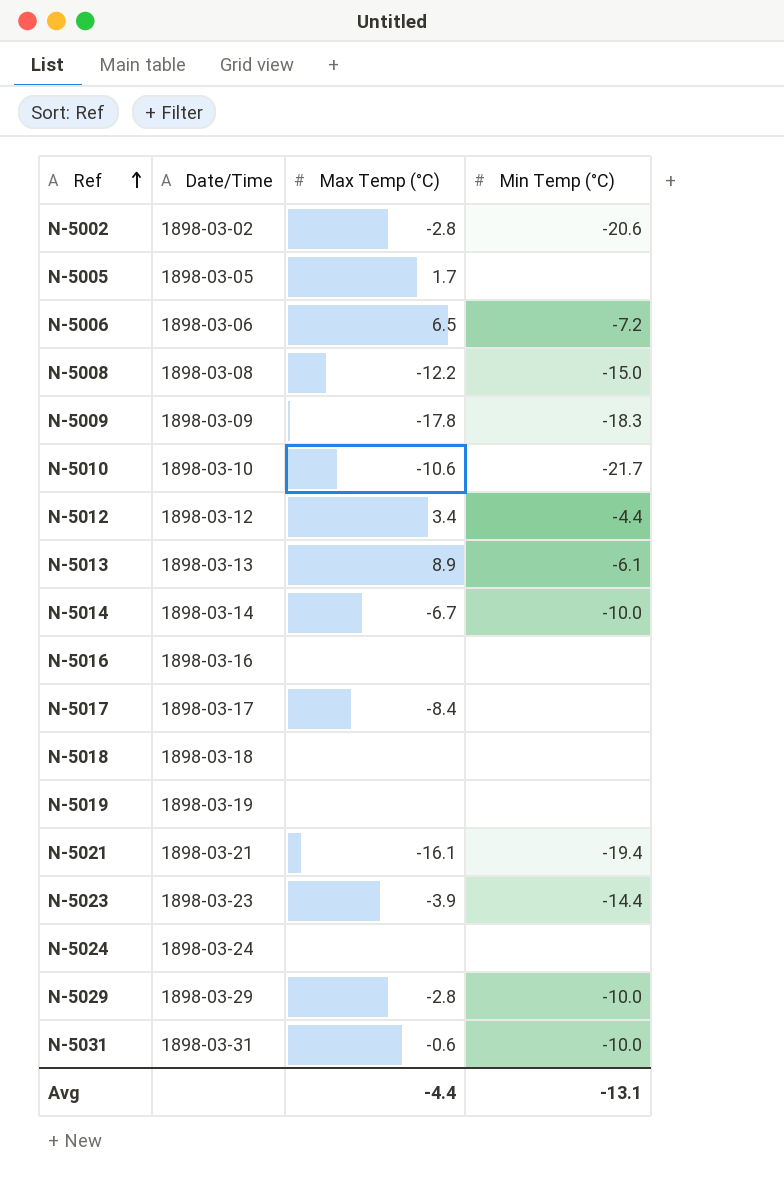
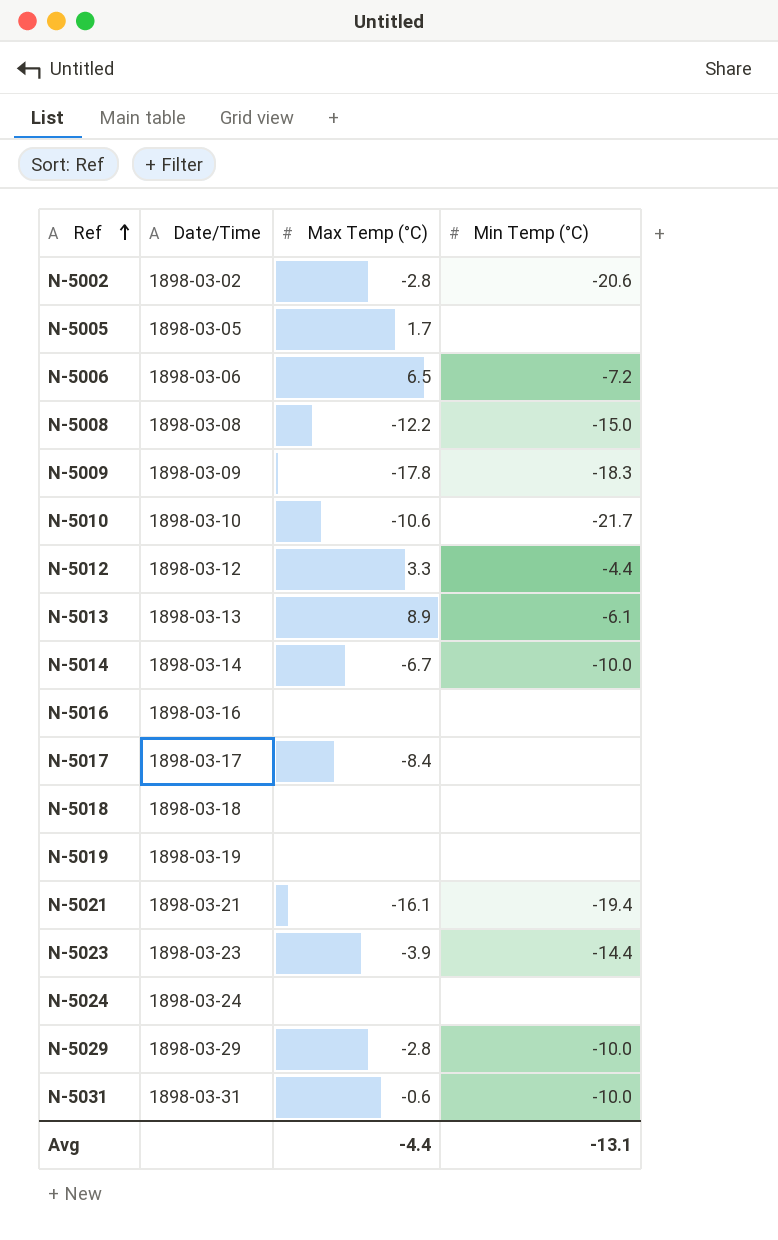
N-5012 | Max Temp (°C): 3.4 -> 3.3

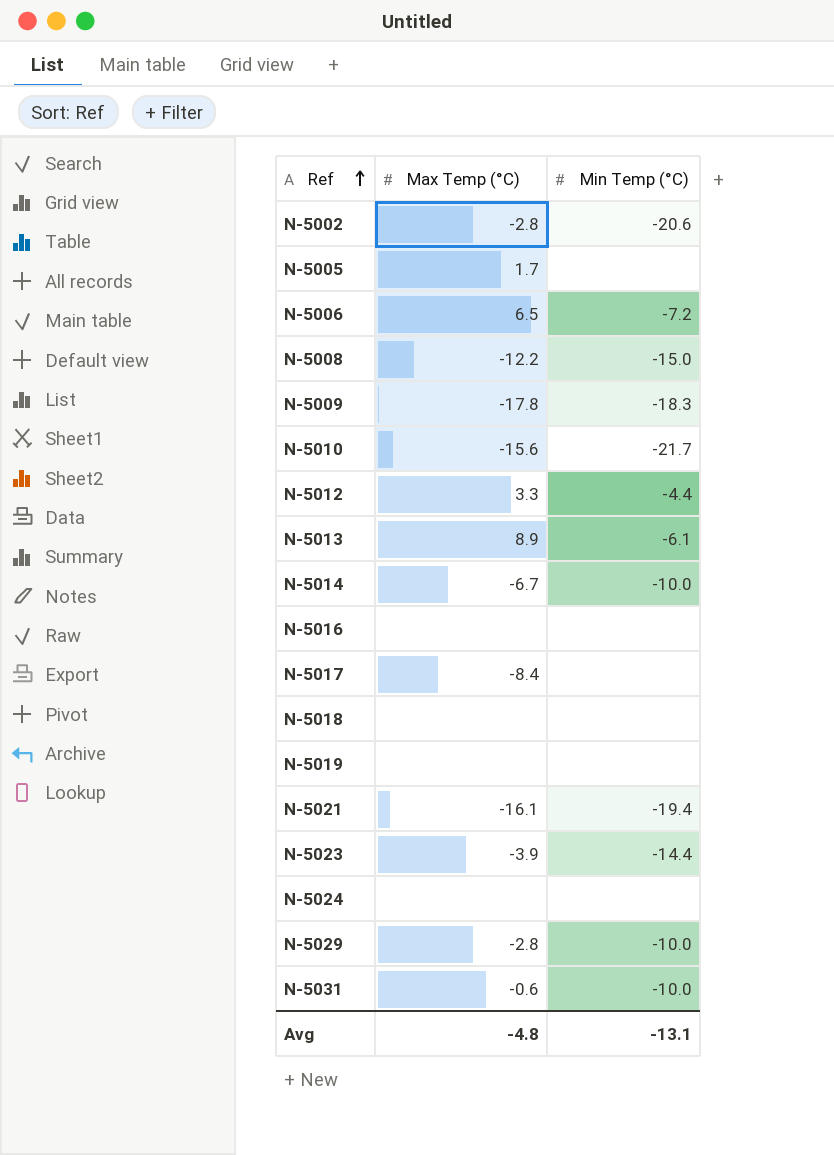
column Date/Time | position: 2 -> none
N-5010 | Max Temp (°C): -10.6 -> -15.6
Avg | Max Temp (°C): -4.4 -> -4.8

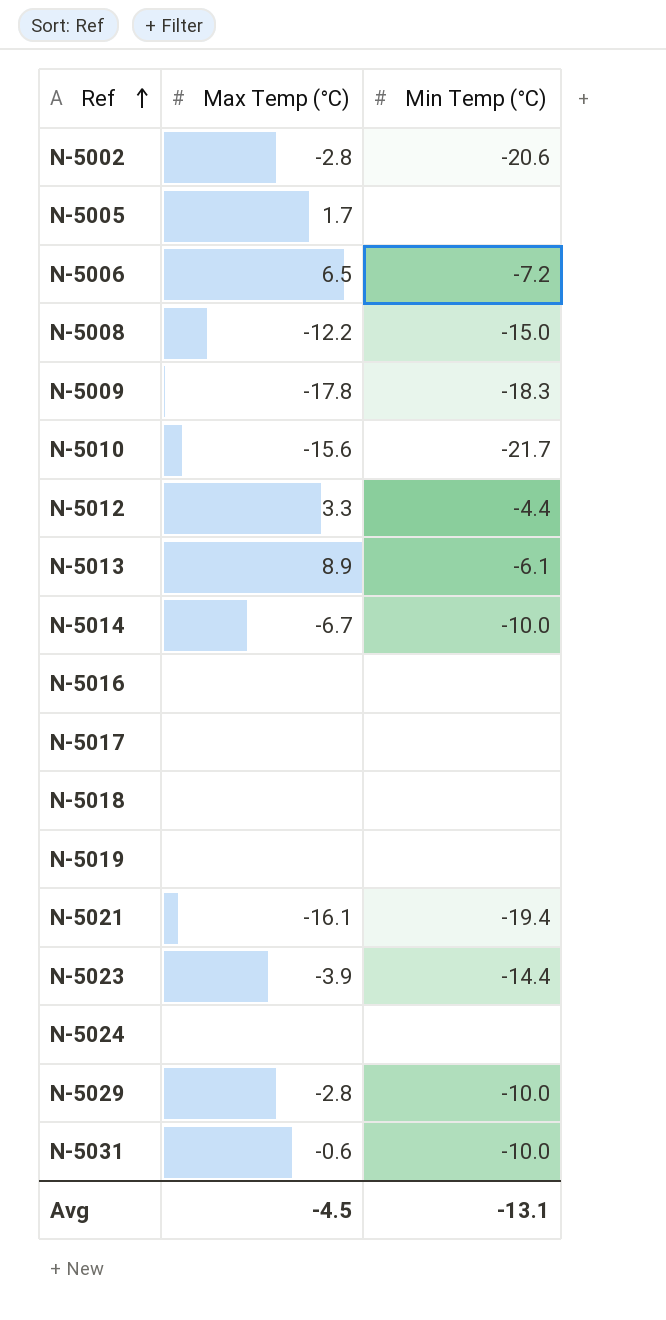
N-5017 | Max Temp (°C): -8.4 -> none
Avg | Max Temp (°C): -4.8 -> -4.5

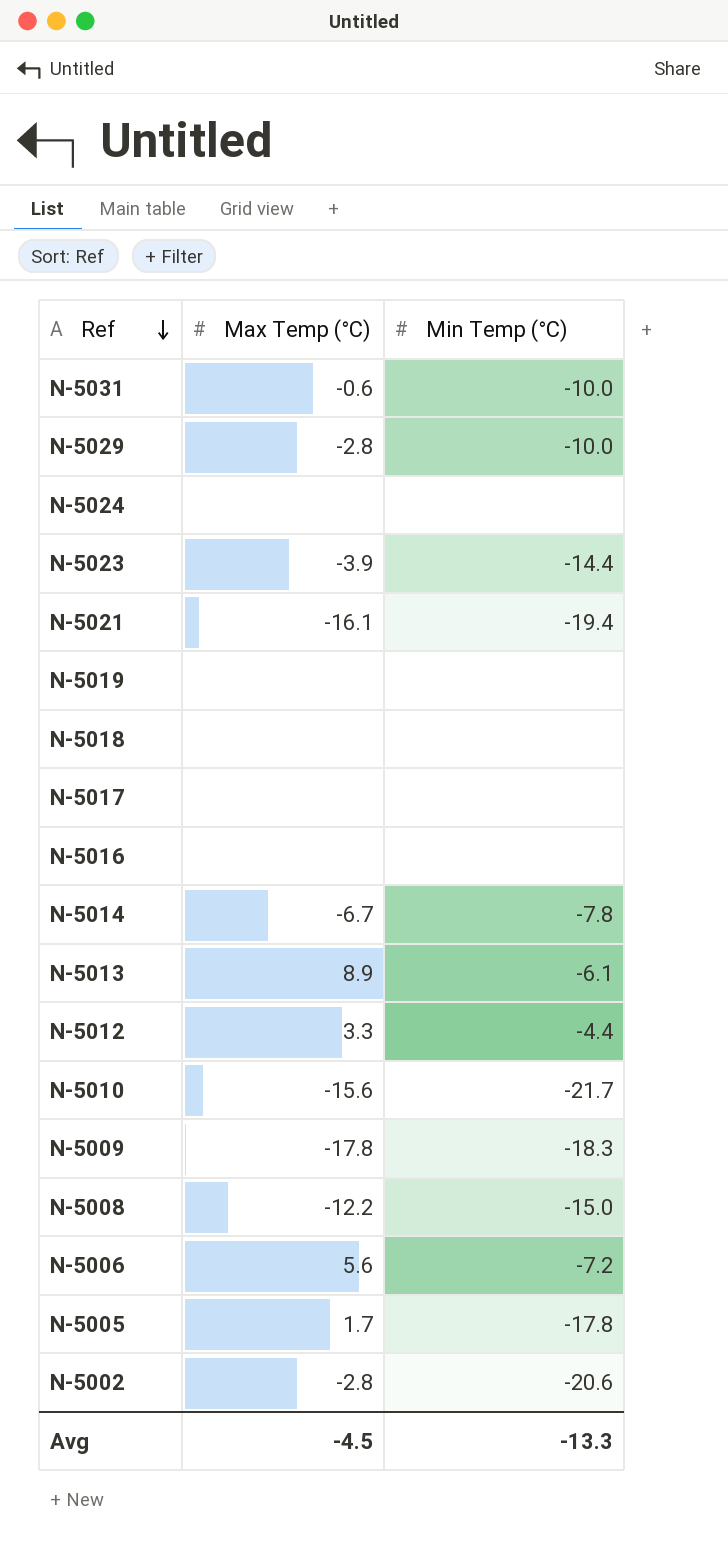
row order: Ref ascending -> Ref descending
N-5014 | Min Temp (°C): -10.0 -> -7.8
N-5006 | Max Temp (°C): 6.5 -> 5.6
N-5005 | Min Temp (°C): none -> -17.8
Avg | Min Temp (°C): -13.1 -> -13.3

